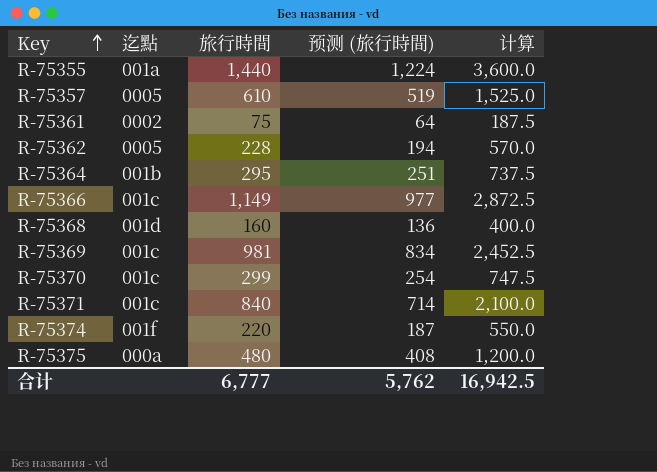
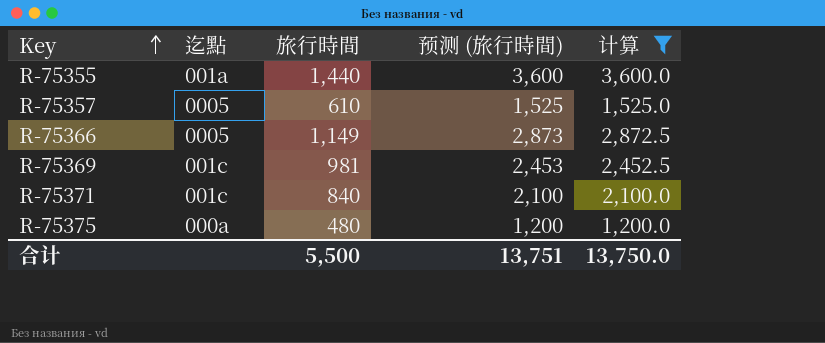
filter: none -> 计算 >= 1,200.0
column 预测 (旅行時間) | formula: [旅行時間] * 0.85 -> [旅行時間] * 2.5
R-75366 | 迄點: 001c -> 0005
合计 | 旅行時間: 6,777 -> 5,500
合计 | 预测 (旅行時間): 5,762 -> 13,751
合计 | 计算: 16,942.5 -> 13,750.0

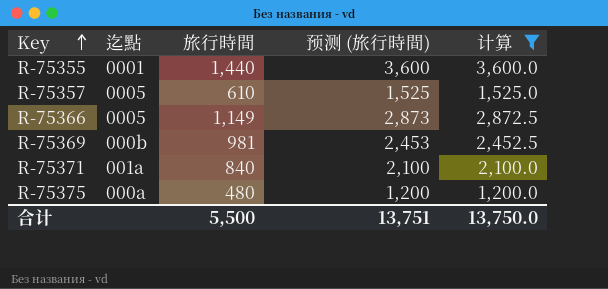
R-75355 | 迄點: 001a -> 0001
R-75369 | 迄點: 001c -> 000b
R-75371 | 迄點: 001c -> 001a

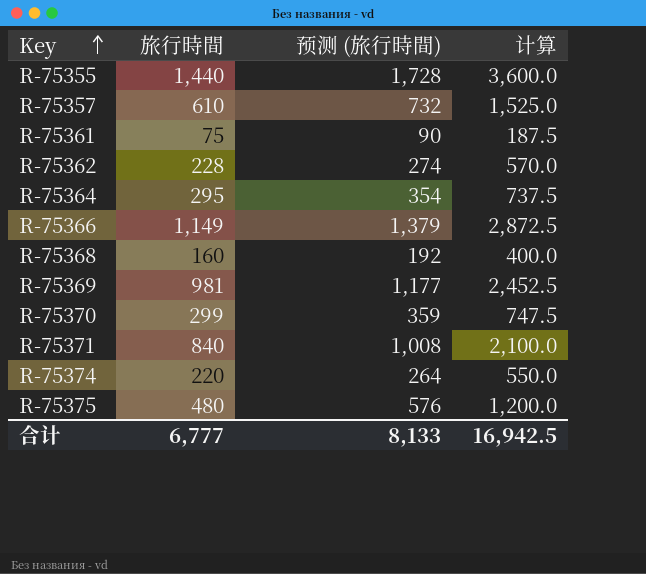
filter: 计算 >= 1,200.0 -> none
column 迄點 | position: 2 -> none
column 预测 (旅行時間) | formula: [旅行時間] * 2.5 -> [旅行時間] * 1.2
合计 | 旅行時間: 5,500 -> 6,777
合计 | 预测 (旅行時間): 13,751 -> 8,133
合计 | 计算: 13,750.0 -> 16,942.5

